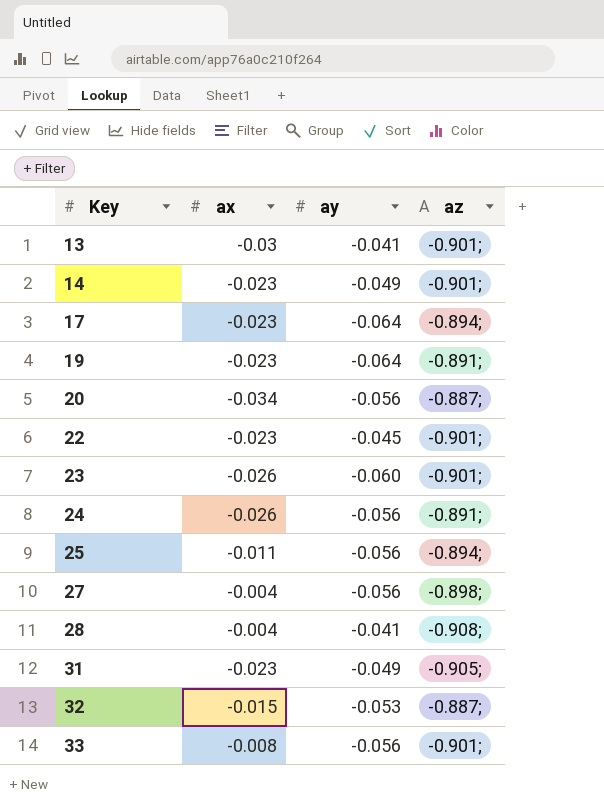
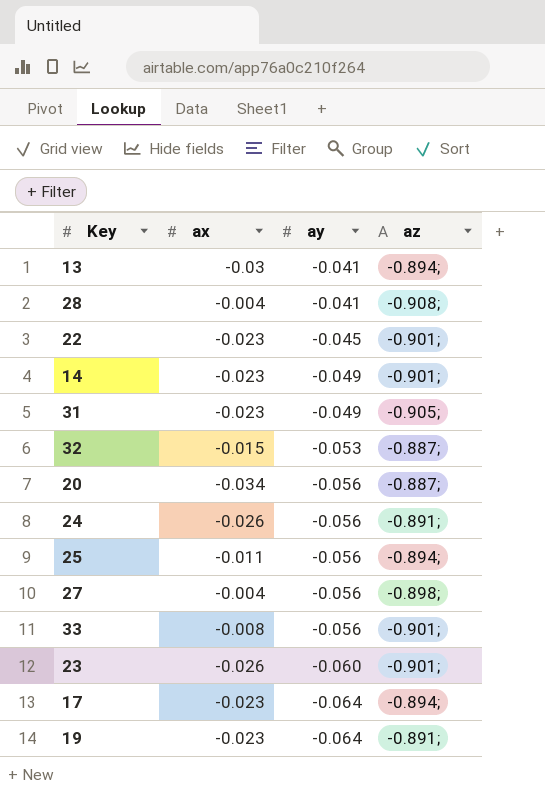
row order: Key ascending -> ay descending
13 | az: -0.901; -> -0.894;

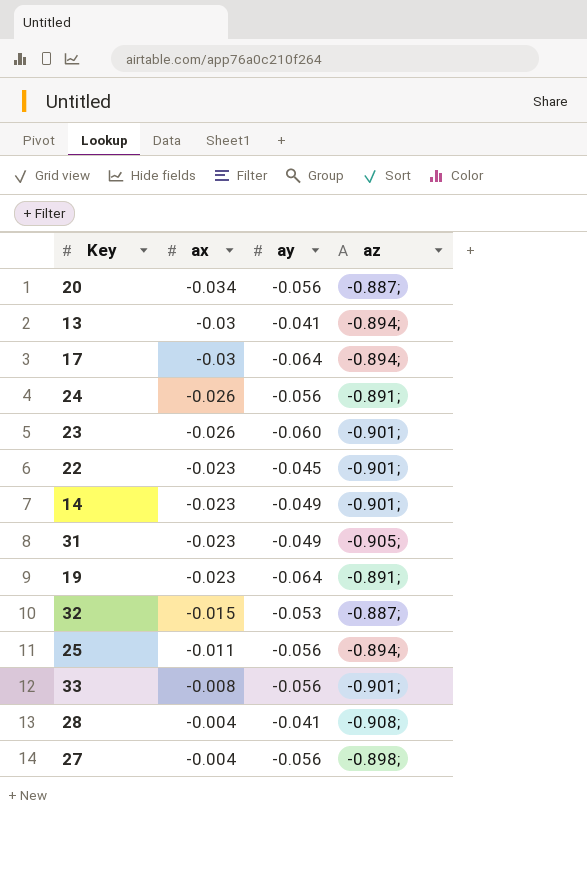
row order: ay descending -> ax ascending
17 | ax: -0.023 -> -0.03

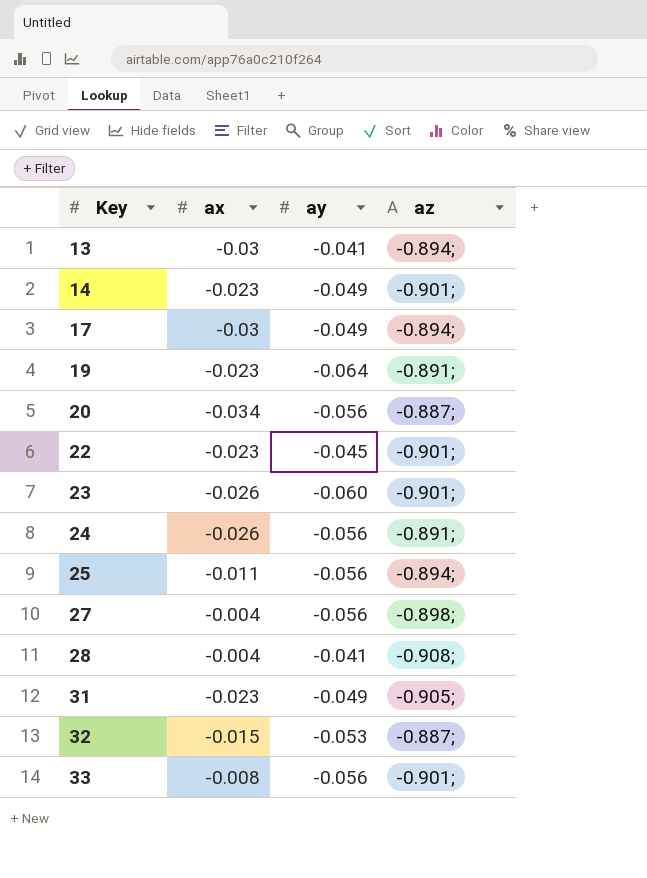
row order: ax ascending -> Key ascending
17 | ay: -0.064 -> -0.049

